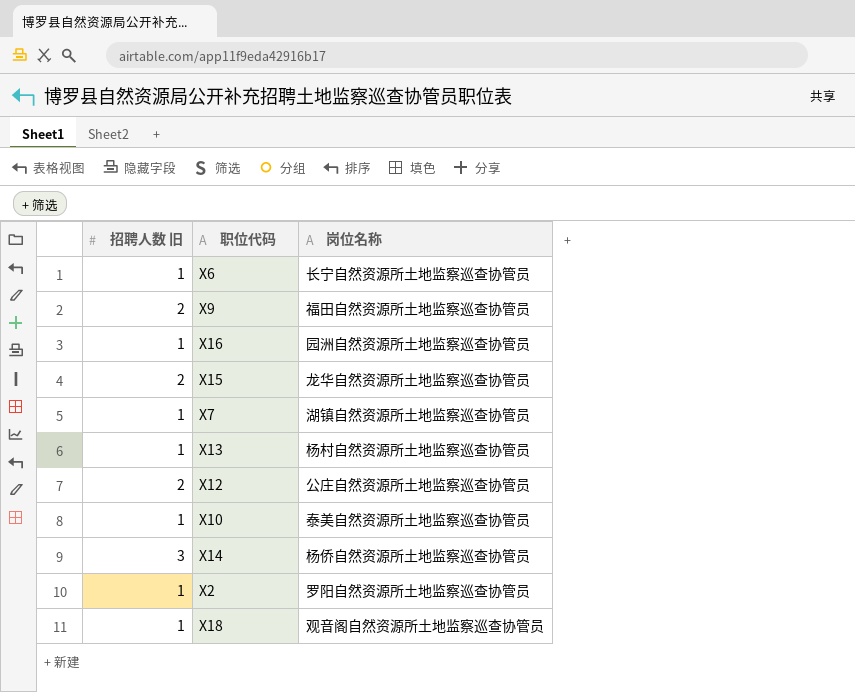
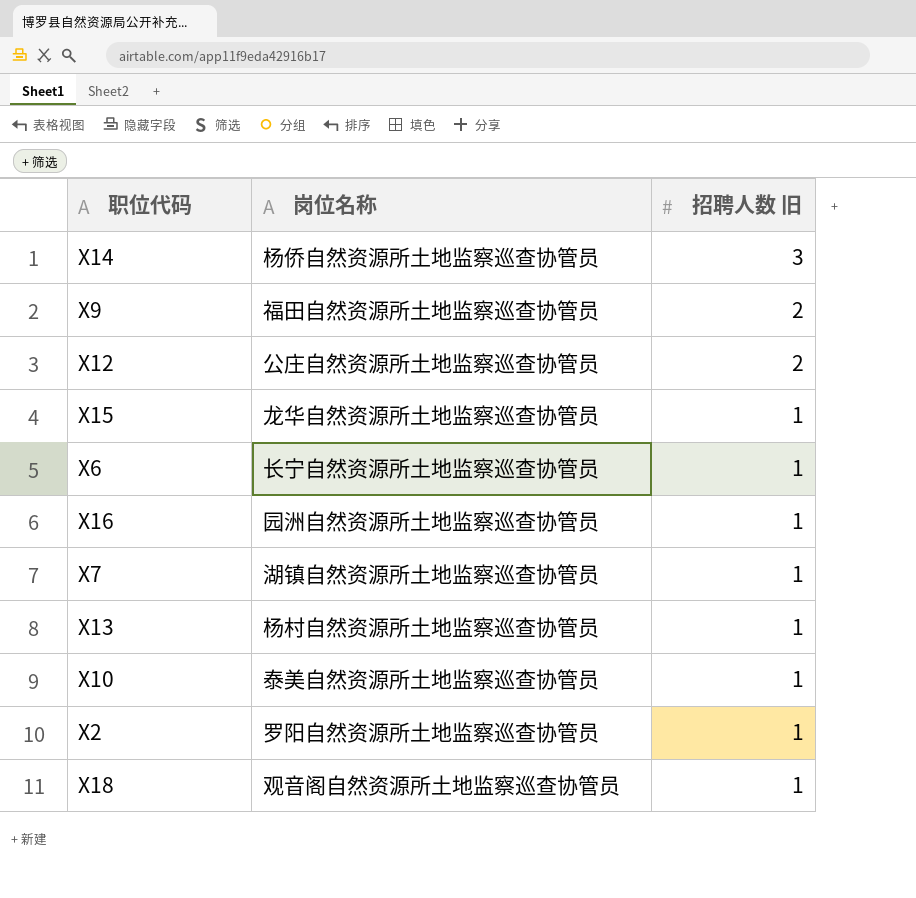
row order: none -> 招聘人数 旧 descending
column 招聘人数 旧 | position: 1 -> 3
X15 | 招聘人数 旧: 2 -> 1

